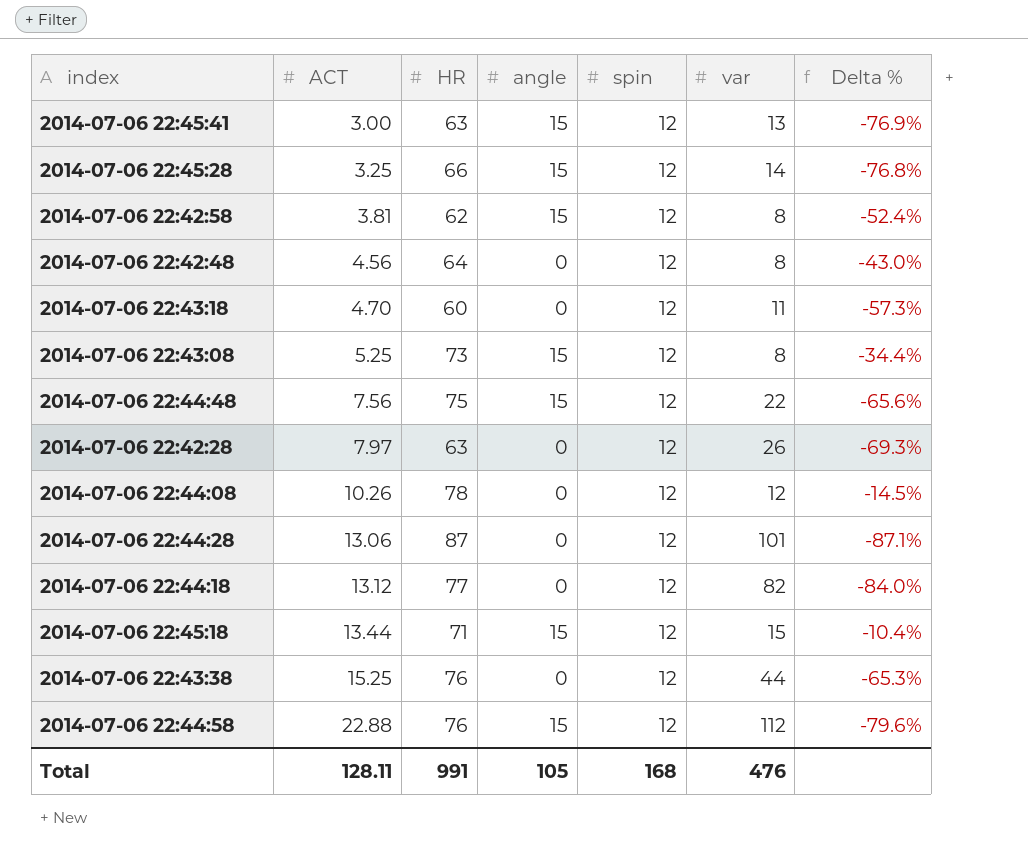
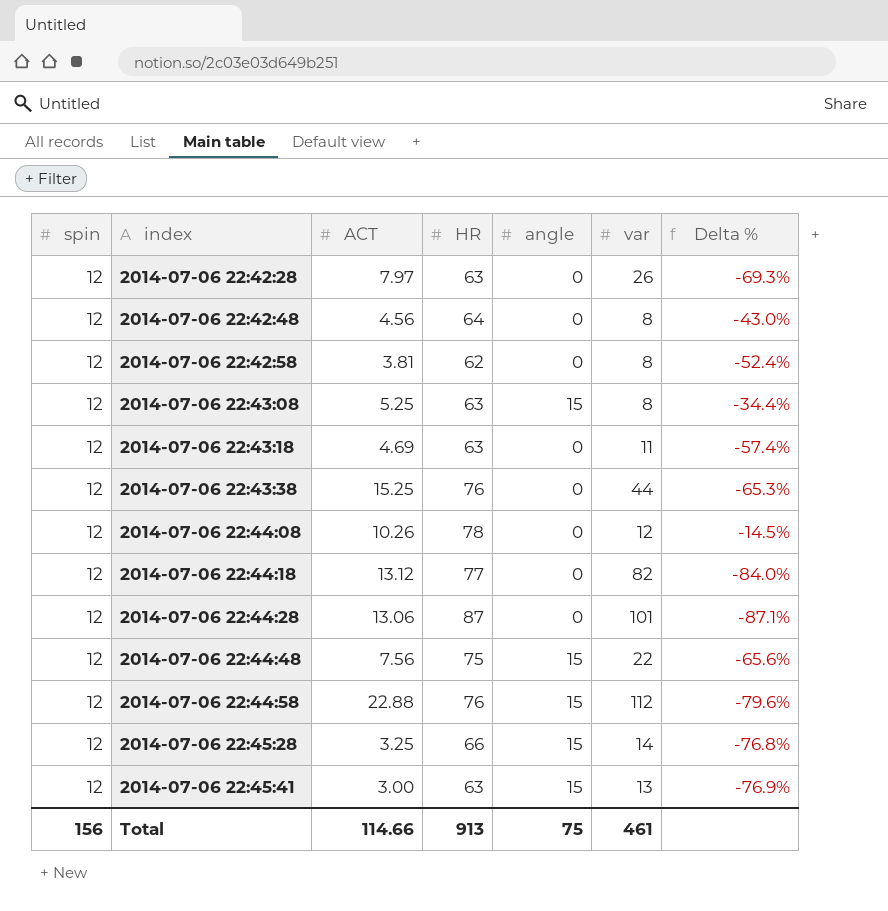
row order: ACT ascending -> index ascending
column spin | position: 5 -> 1
row 2014-07-06 22:45:18: 13.44 | 71 | 15 | 12 | 15 | -10.4% -> none
2014-07-06 22:42:58 | angle: 15 -> 0
2014-07-06 22:43:08 | HR: 73 -> 63
2014-07-06 22:43:18 | ACT: 4.70 -> 4.69
2014-07-06 22:43:18 | HR: 60 -> 63
2014-07-06 22:43:18 | Delta %: -57.3% -> -57.4%
Total | spin: 168 -> 156
Total | ACT: 128.11 -> 114.66
Total | HR: 991 -> 913
Total | angle: 105 -> 75
Total | var: 476 -> 461

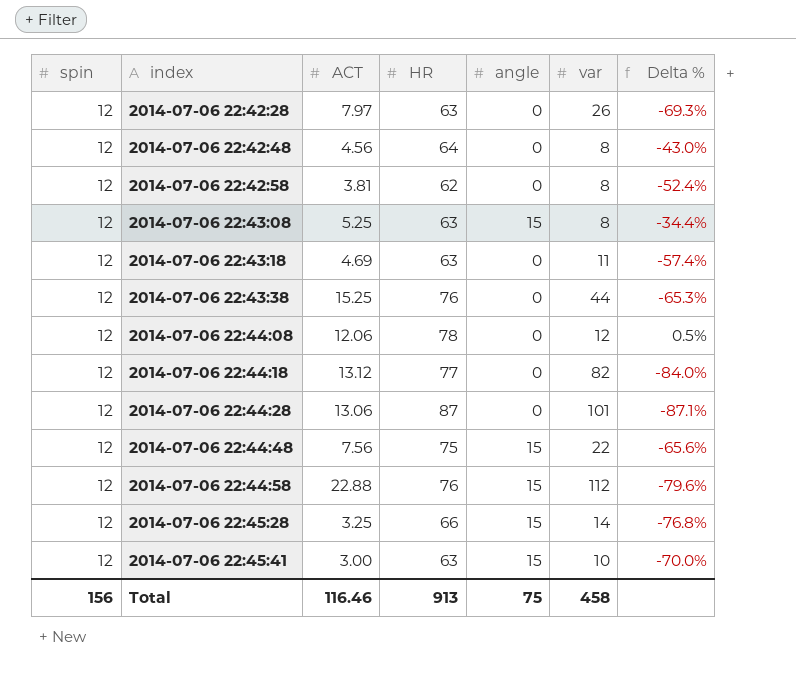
2014-07-06 22:44:08 | ACT: 10.26 -> 12.06
2014-07-06 22:44:08 | Delta %: -14.5% -> 0.5%
2014-07-06 22:45:41 | var: 13 -> 10
2014-07-06 22:45:41 | Delta %: -76.9% -> -70.0%
Total | ACT: 114.66 -> 116.46
Total | var: 461 -> 458

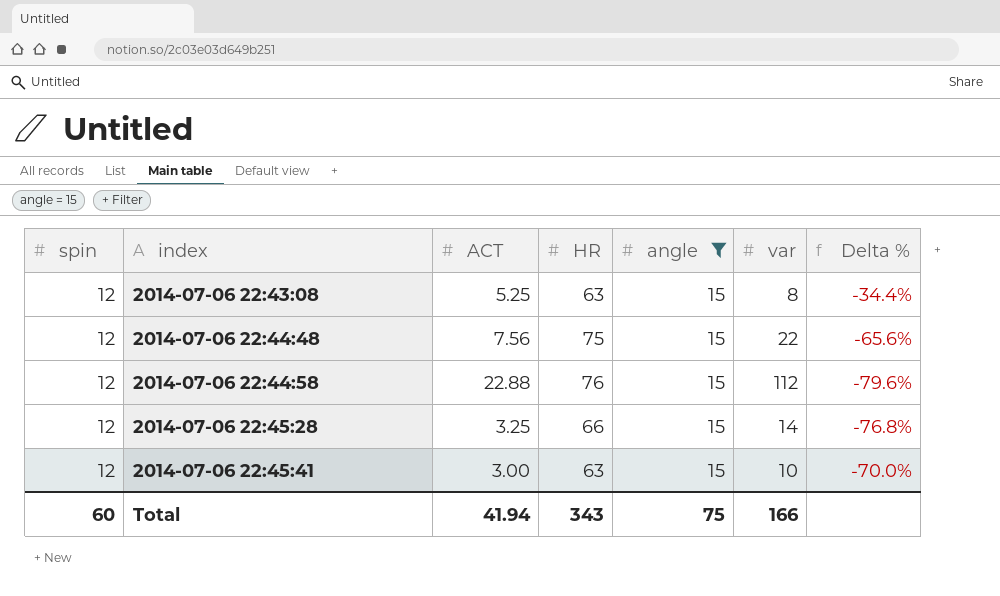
filter: none -> angle = 15
Total | spin: 156 -> 60
Total | ACT: 116.46 -> 41.94
Total | HR: 913 -> 343
Total | var: 458 -> 166

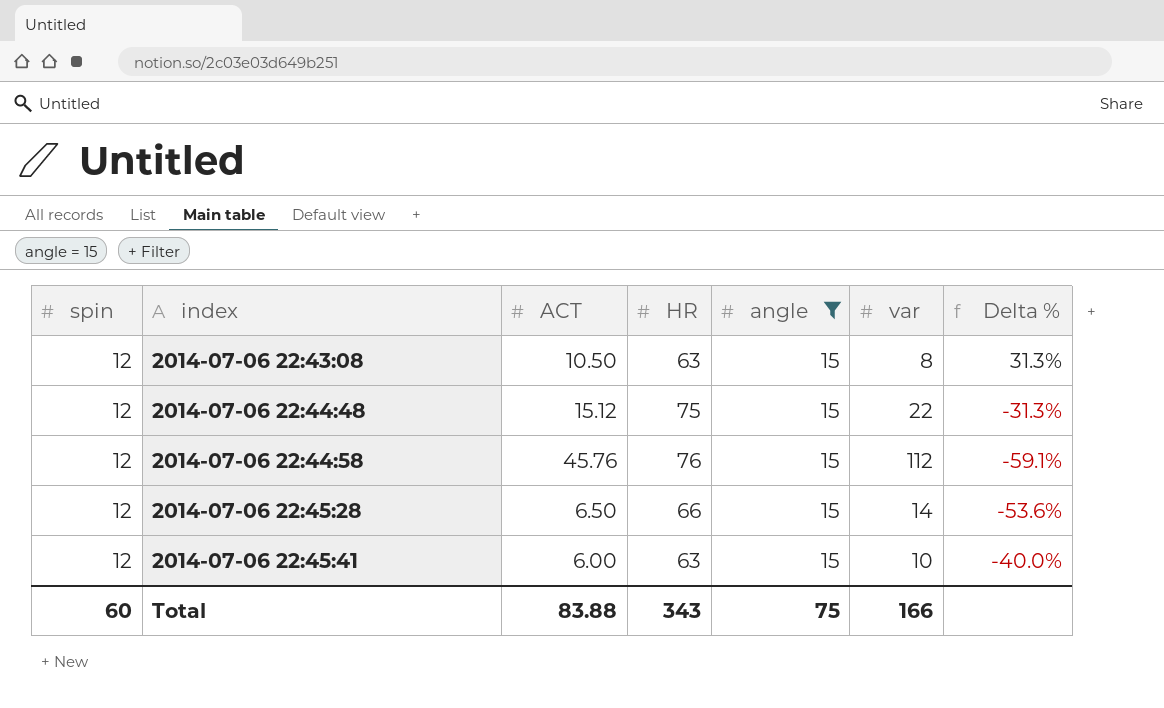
2014-07-06 22:43:08 | ACT: 5.25 -> 10.50
2014-07-06 22:43:08 | Delta %: -34.4% -> 31.3%
2014-07-06 22:44:48 | ACT: 7.56 -> 15.12
2014-07-06 22:44:48 | Delta %: -65.6% -> -31.3%
2014-07-06 22:44:58 | ACT: 22.88 -> 45.76
2014-07-06 22:44:58 | Delta %: -79.6% -> -59.1%
2014-07-06 22:45:28 | ACT: 3.25 -> 6.50
2014-07-06 22:45:28 | Delta %: -76.8% -> -53.6%
2014-07-06 22:45:41 | ACT: 3.00 -> 6.00
2014-07-06 22:45:41 | Delta %: -70.0% -> -40.0%
Total | ACT: 41.94 -> 83.88

